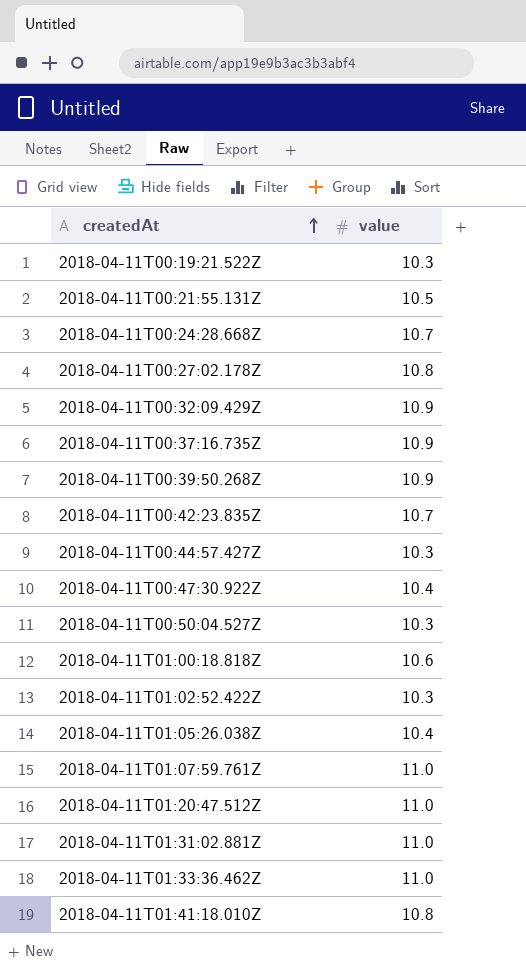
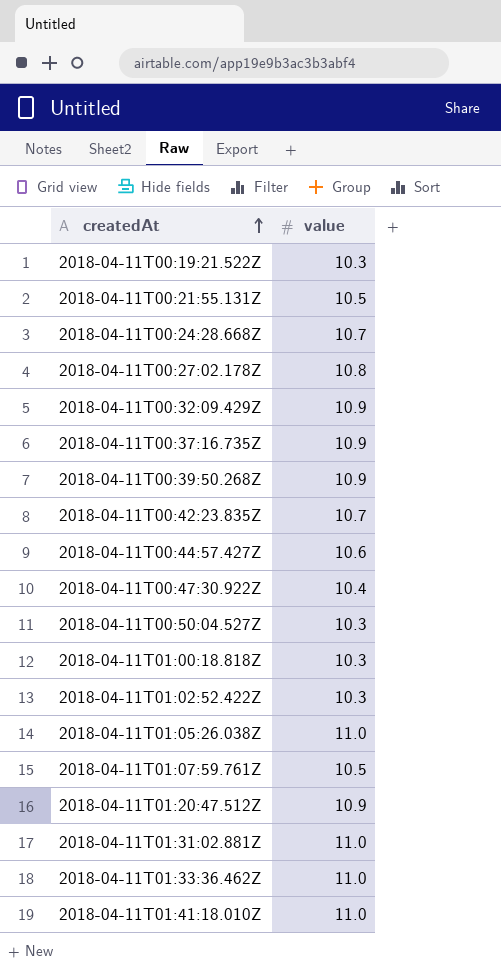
2018-04-11T00:44:57.427Z | value: 10.3 -> 10.6
2018-04-11T01:00:18.818Z | value: 10.6 -> 10.3
2018-04-11T01:05:26.038Z | value: 10.4 -> 11.0
2018-04-11T01:07:59.761Z | value: 11.0 -> 10.5
2018-04-11T01:20:47.512Z | value: 11.0 -> 10.9
2018-04-11T01:41:18.010Z | value: 10.8 -> 11.0

